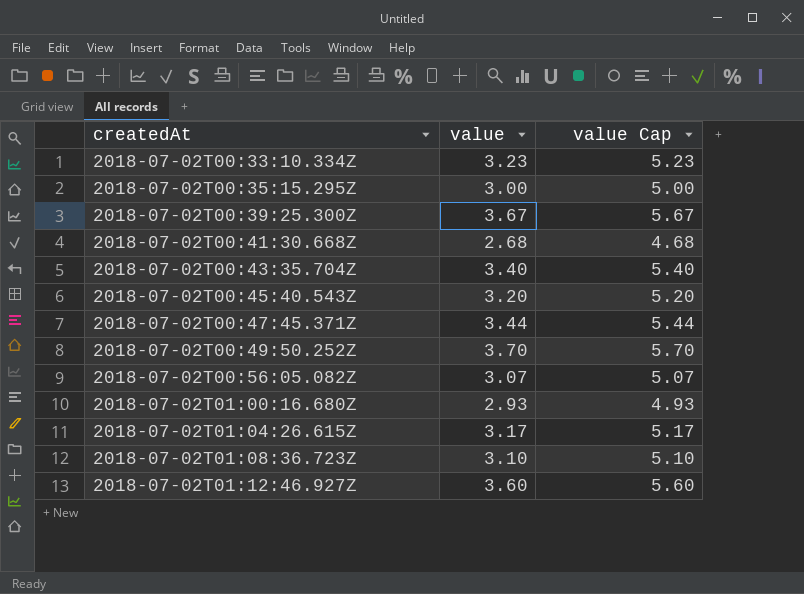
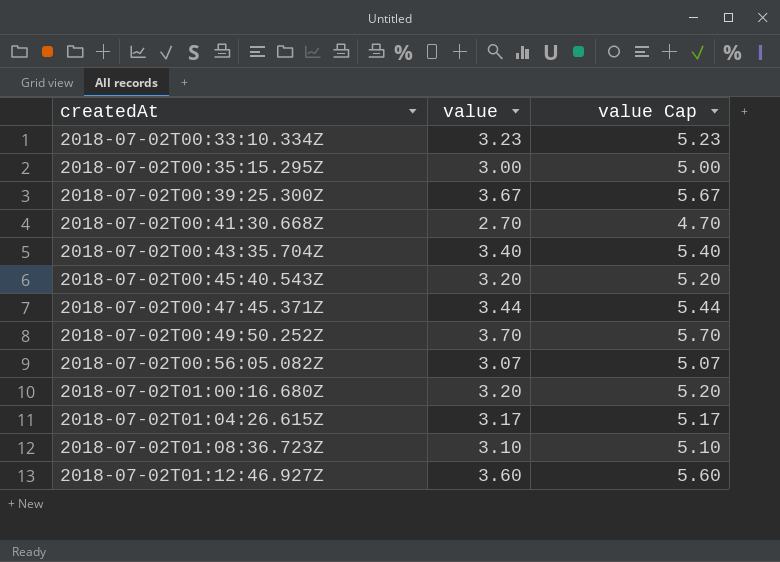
2018-07-02T00:41:30.668Z | value: 2.68 -> 2.70
2018-07-02T00:41:30.668Z | value Cap: 4.68 -> 4.70
2018-07-02T01:00:16.680Z | value: 2.93 -> 3.20
2018-07-02T01:00:16.680Z | value Cap: 4.93 -> 5.20

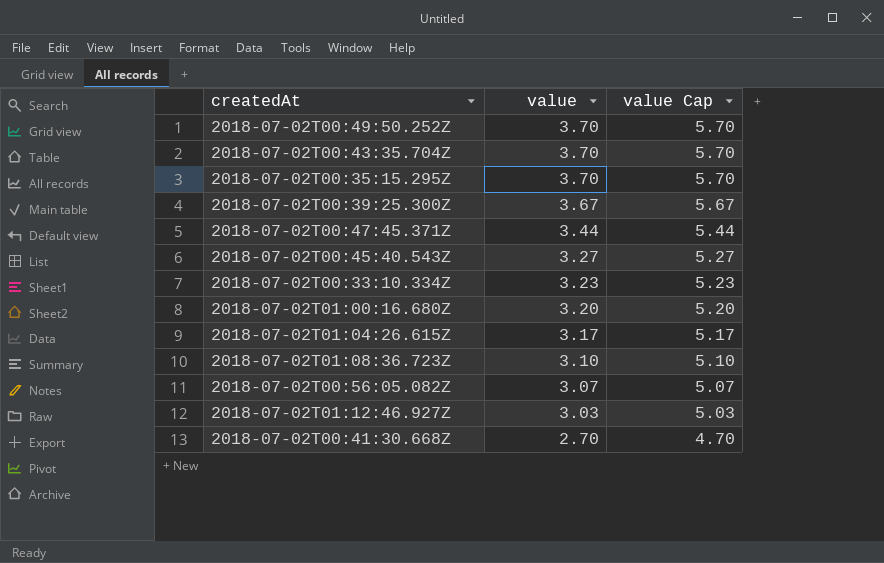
row order: createdAt ascending -> value descending
2018-07-02T00:43:35.704Z | value: 3.40 -> 3.70
2018-07-02T00:43:35.704Z | value Cap: 5.40 -> 5.70
2018-07-02T00:35:15.295Z | value: 3.00 -> 3.70
2018-07-02T00:35:15.295Z | value Cap: 5.00 -> 5.70
2018-07-02T00:45:40.543Z | value: 3.20 -> 3.27
2018-07-02T00:45:40.543Z | value Cap: 5.20 -> 5.27
2018-07-02T01:12:46.927Z | value: 3.60 -> 3.03
2018-07-02T01:12:46.927Z | value Cap: 5.60 -> 5.03

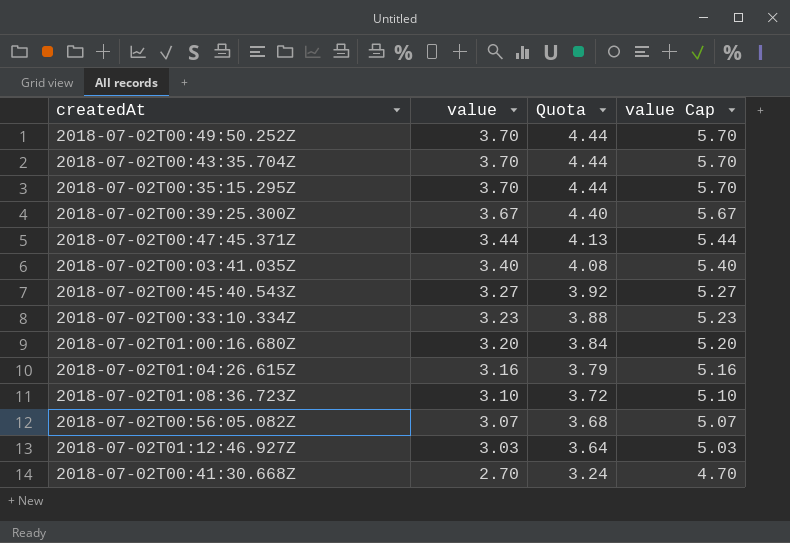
column Quota | formula: none -> [value] * 1.2
row 2018-07-02T00:03:41.035Z: none -> 3.40 | 4.08 | 5.40
2018-07-02T01:04:26.615Z | value: 3.17 -> 3.16
2018-07-02T01:04:26.615Z | value Cap: 5.17 -> 5.16

